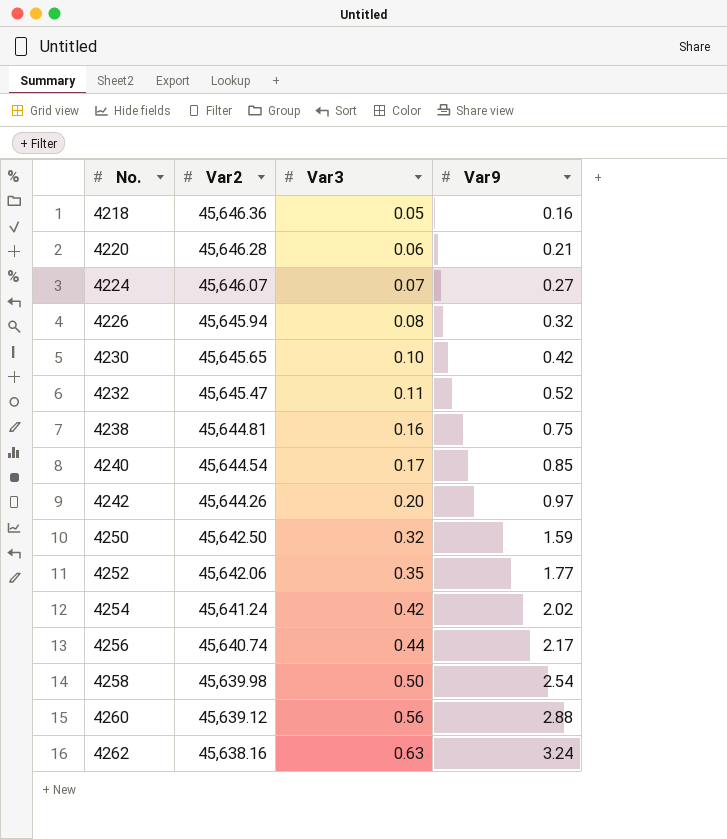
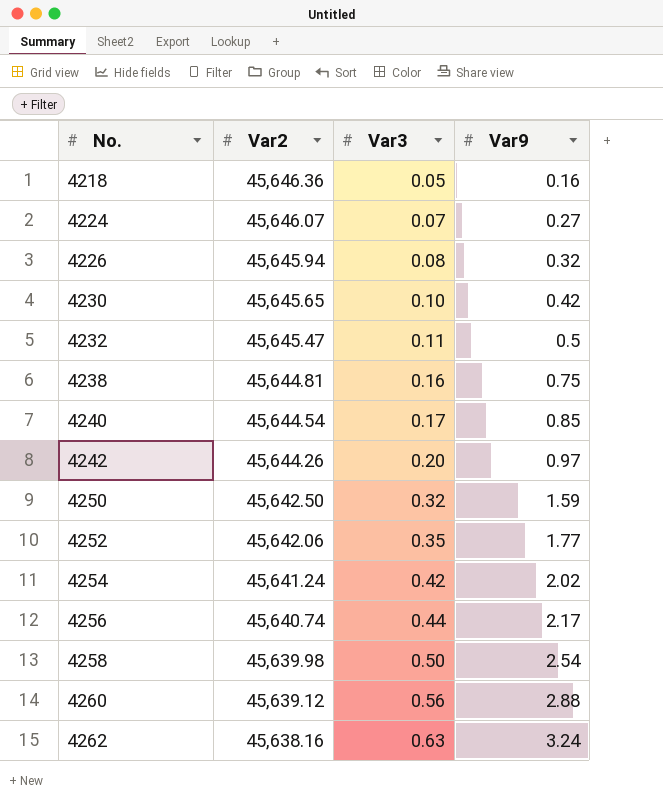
row 4220: 45,646.28 | 0.06 | 0.21 -> none
4232 | Var9: 0.52 -> 0.5

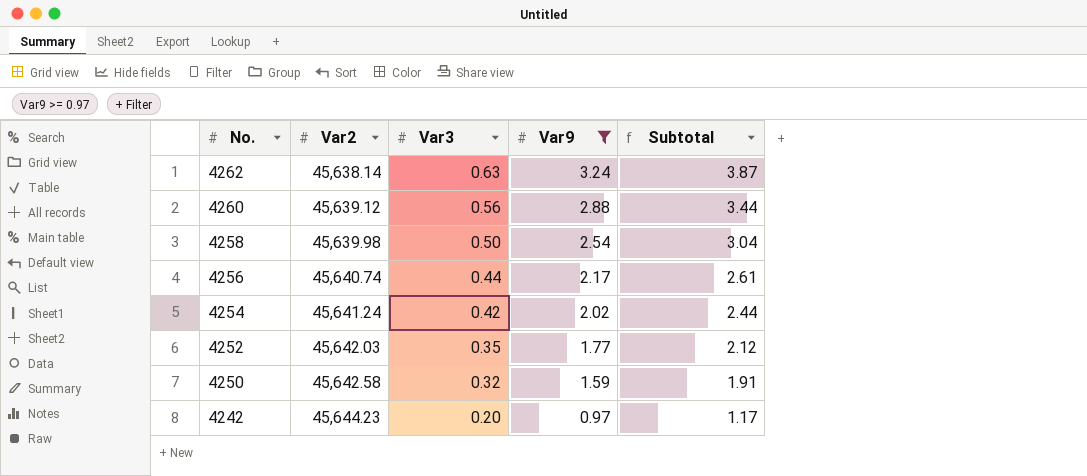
filter: none -> Var9 >= 0.97
row order: No. ascending -> No. descending
column Subtotal | formula: none -> [Var3] + [Var9]
4262 | Var2: 45,638.16 -> 45,638.14
4252 | Var2: 45,642.06 -> 45,642.03
4250 | Var2: 45,642.50 -> 45,642.58
4242 | Var2: 45,644.26 -> 45,644.23

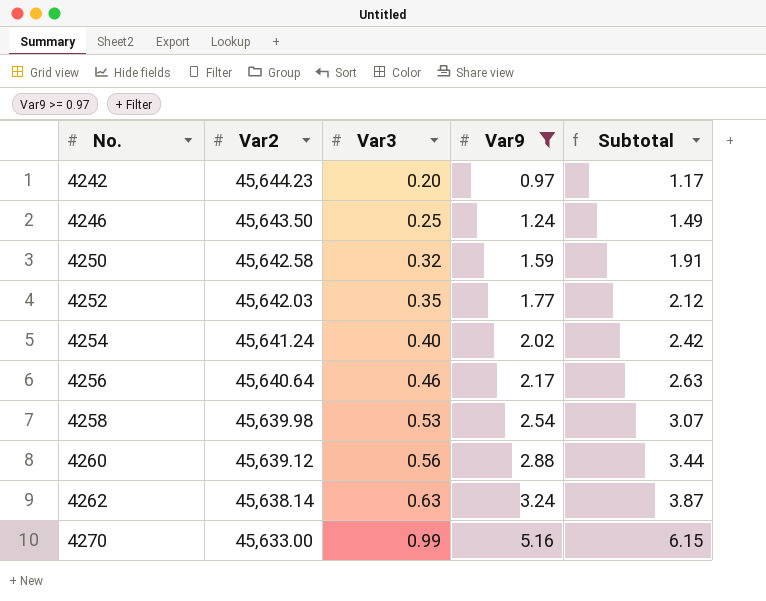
row order: No. descending -> No. ascending
row 4246: none -> 45,643.50 | 0.25 | 1.24 | 1.49
4254 | Var3: 0.42 -> 0.40
4254 | Subtotal: 2.44 -> 2.42
4256 | Var2: 45,640.74 -> 45,640.64
4256 | Var3: 0.44 -> 0.46
4256 | Subtotal: 2.61 -> 2.63
4258 | Var3: 0.50 -> 0.53
4258 | Subtotal: 3.04 -> 3.07
row 4270: none -> 45,633.00 | 0.99 | 5.16 | 6.15

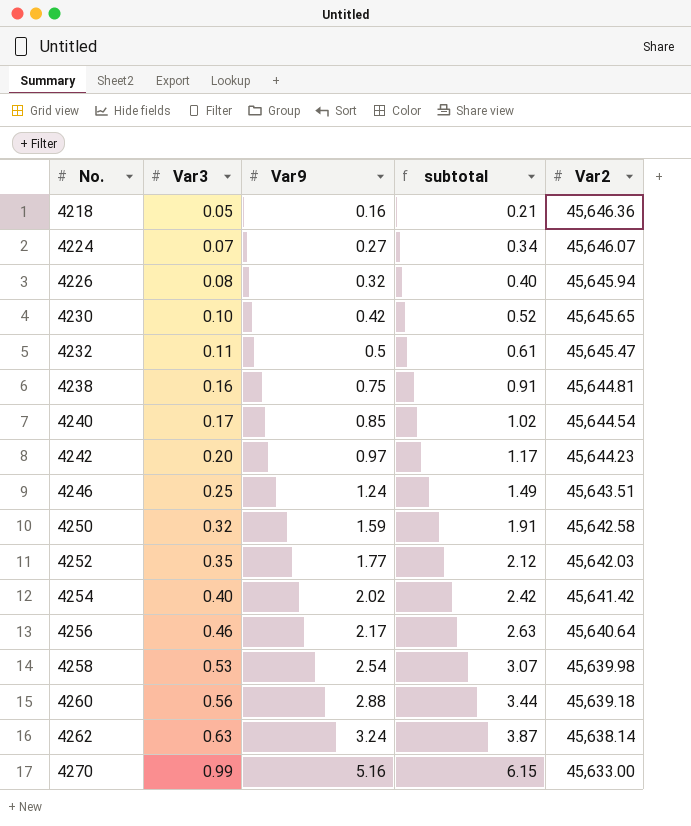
filter: Var9 >= 0.97 -> none
column name: Subtotal -> subtotal
column Var2 | position: 2 -> 5
4246 | Var2: 45,643.50 -> 45,643.51
4254 | Var2: 45,641.24 -> 45,641.42
4260 | Var2: 45,639.12 -> 45,639.18

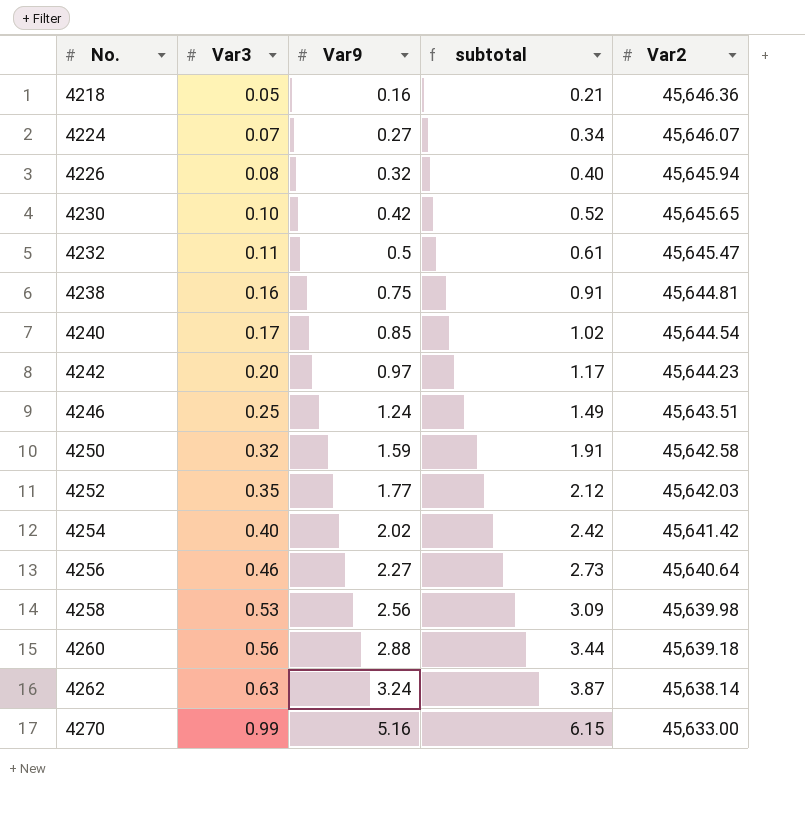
4256 | Var9: 2.17 -> 2.27
4256 | subtotal: 2.63 -> 2.73
4258 | Var9: 2.54 -> 2.56
4258 | subtotal: 3.07 -> 3.09

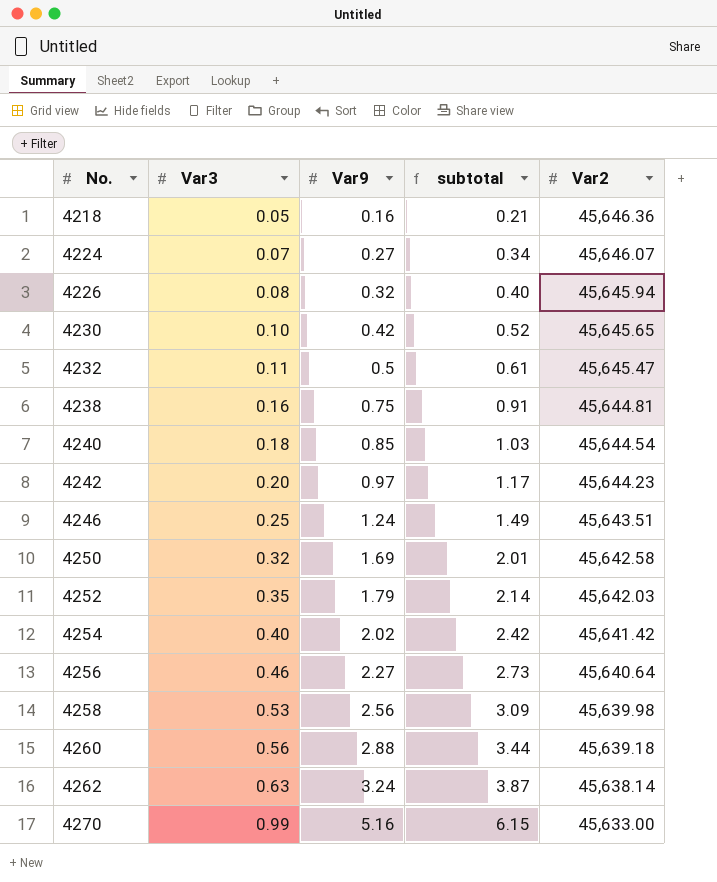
4240 | Var3: 0.17 -> 0.18
4240 | subtotal: 1.02 -> 1.03
4250 | Var9: 1.59 -> 1.69
4250 | subtotal: 1.91 -> 2.01
4252 | Var9: 1.77 -> 1.79
4252 | subtotal: 2.12 -> 2.14

